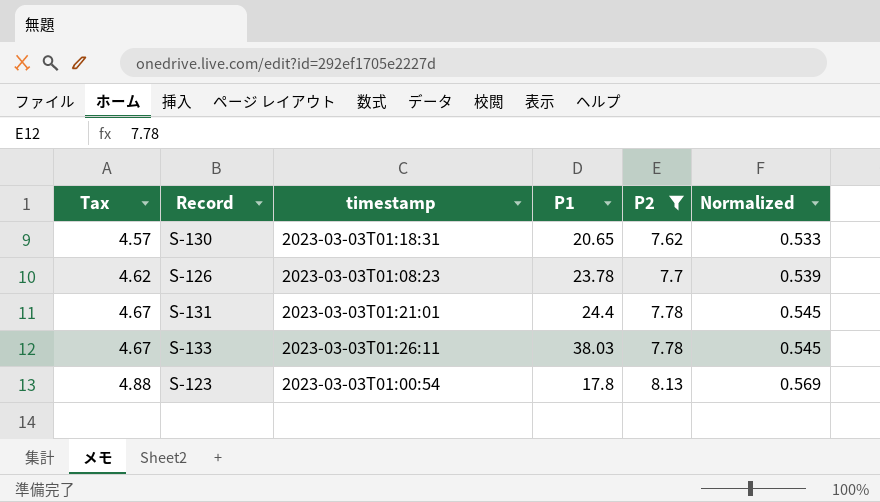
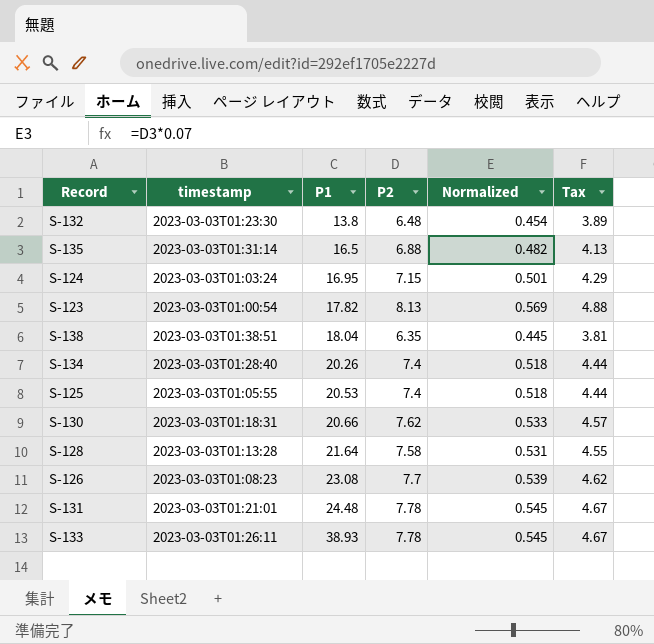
filter: P2 >= 7.62 -> none
row order: Tax ascending -> P1 ascending
column Tax | position: 1 -> 6
S-123 | P1: 17.8 -> 17.82
S-130 | P1: 20.65 -> 20.66
S-126 | P1: 23.78 -> 23.08
S-131 | P1: 24.4 -> 24.48
S-133 | P1: 38.03 -> 38.93

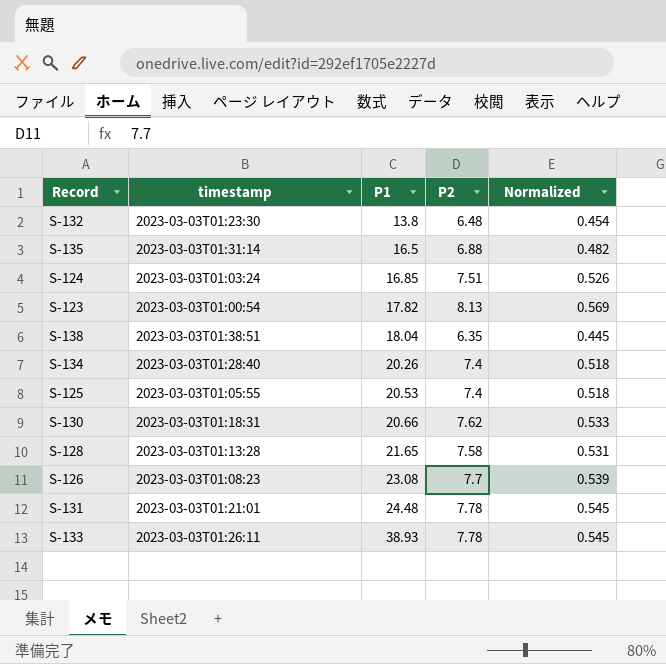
column Tax | formula: [P2] * 0.6 -> none
S-124 | P1: 16.95 -> 16.85
S-124 | P2: 7.15 -> 7.51
S-124 | Normalized: 0.501 -> 0.526
S-128 | P1: 21.64 -> 21.65

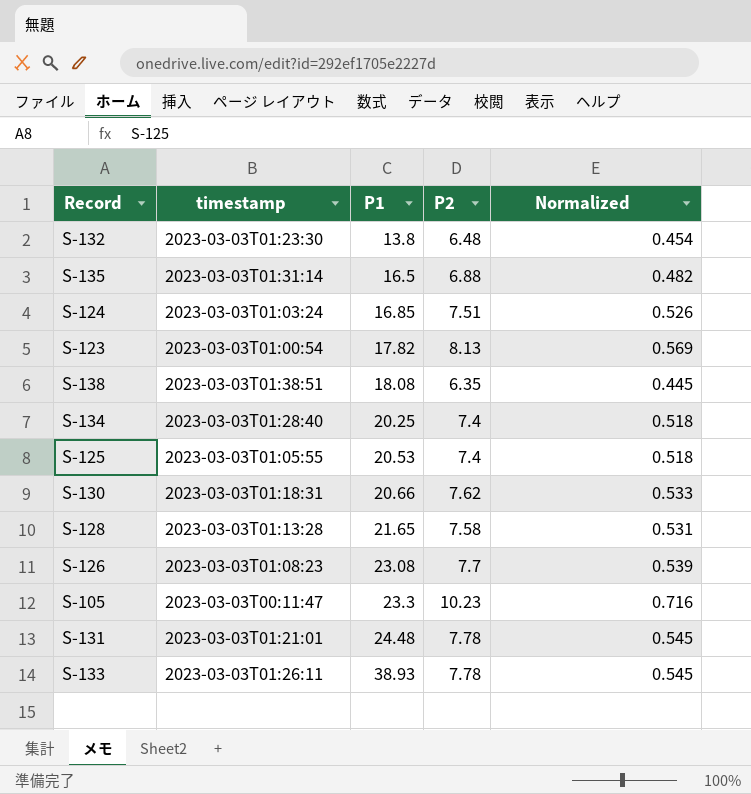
S-138 | P1: 18.04 -> 18.08
S-134 | P1: 20.26 -> 20.25
row S-105: none -> 2023-03-03T00:11:47 | 23.3 | 10.23 | 0.716

